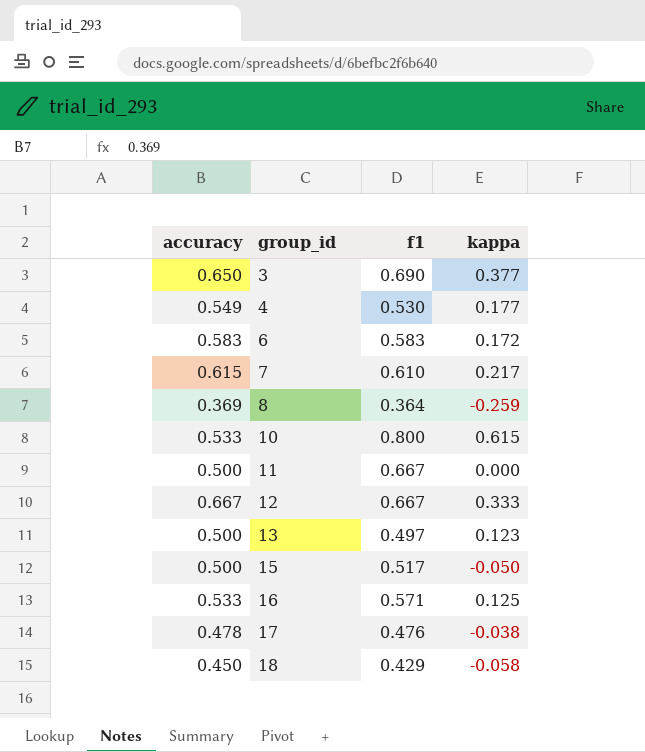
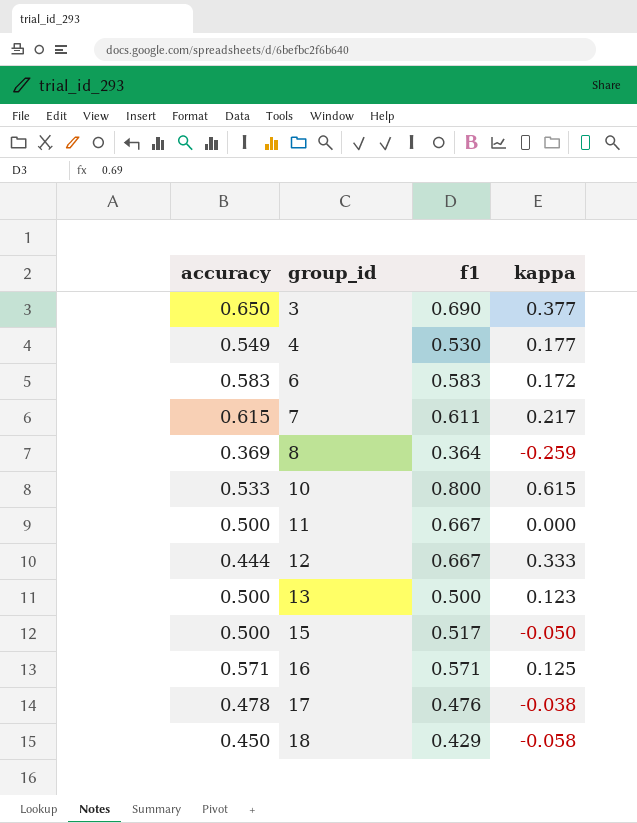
7 | f1: 0.610 -> 0.611
12 | accuracy: 0.667 -> 0.444
13 | f1: 0.497 -> 0.500
16 | accuracy: 0.533 -> 0.571

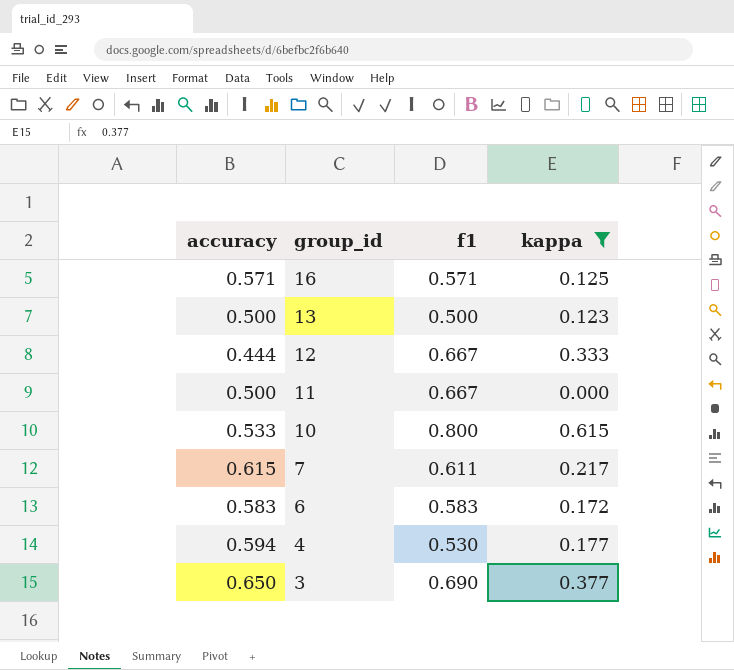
filter: none -> kappa >= 0.000
row order: group_id ascending -> group_id descending
4 | accuracy: 0.549 -> 0.594

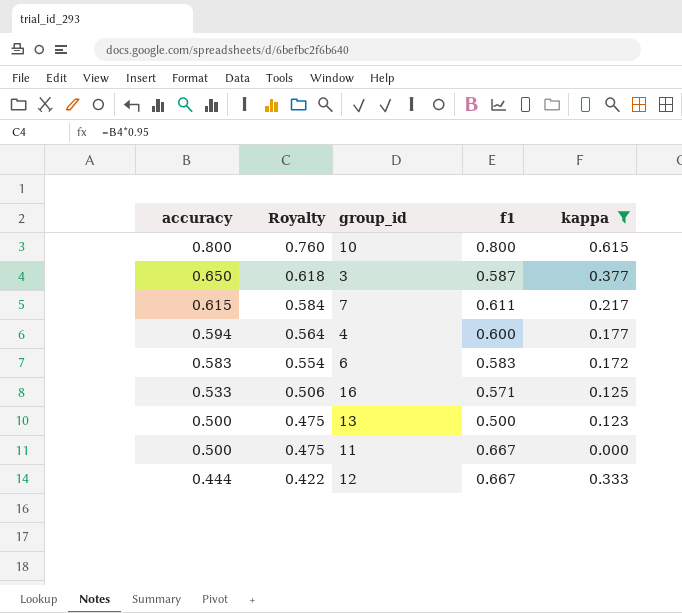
row order: group_id descending -> accuracy descending
column Royalty | formula: none -> [accuracy] * 0.95
10 | accuracy: 0.533 -> 0.800
3 | f1: 0.690 -> 0.587
4 | f1: 0.530 -> 0.600
16 | accuracy: 0.571 -> 0.533

